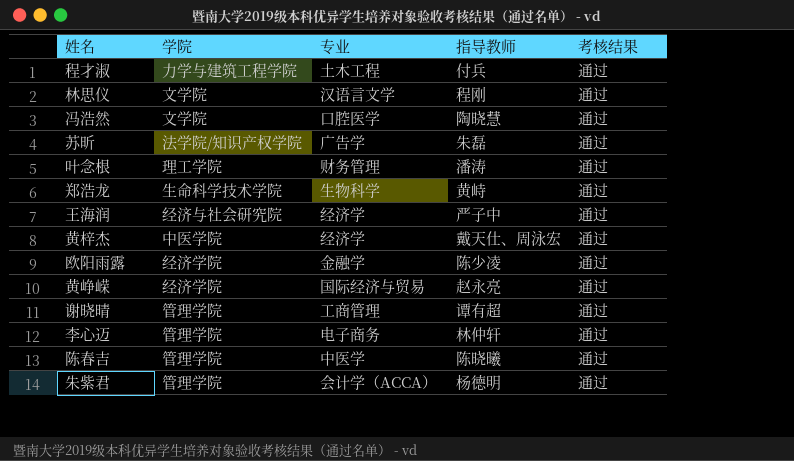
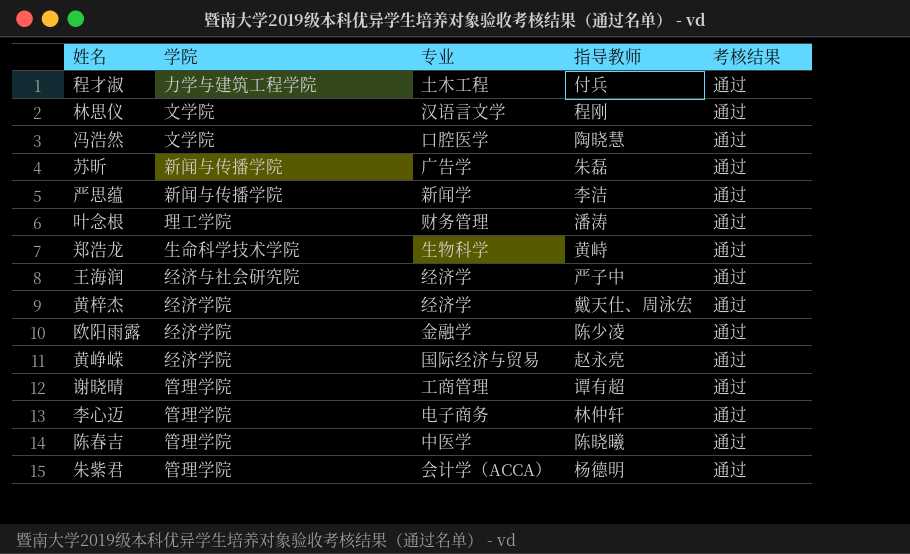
苏昕 | 学院: 法学院/知识产权学院 -> 新闻与传播学院
row 严思蕴: none -> 新闻与传播学院 | 新闻学 | 李洁 | 通过
黄梓杰 | 学院: 中医学院 -> 经济学院

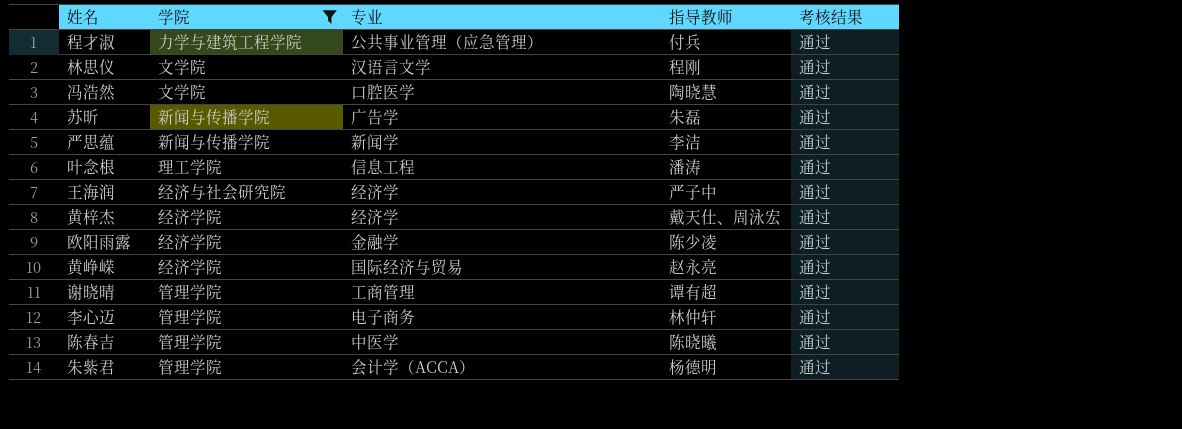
filter: none -> 学院 != 生命科学技术学院
程才淑 | 专业: 土木工程 -> 公共事业管理（应急管理）
叶念根 | 专业: 财务管理 -> 信息工程

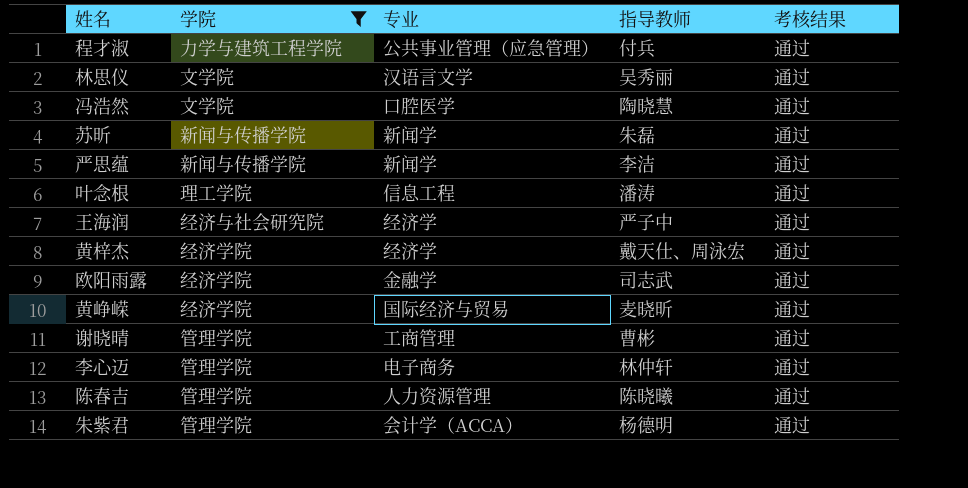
林思仪 | 指导教师: 程刚 -> 吴秀丽
苏昕 | 专业: 广告学 -> 新闻学
欧阳雨露 | 指导教师: 陈少凌 -> 司志武
黄峥嵘 | 指导教师: 赵永亮 -> 麦晓昕
谢晓晴 | 指导教师: 谭有超 -> 曹彬
陈春吉 | 专业: 中医学 -> 人力资源管理

